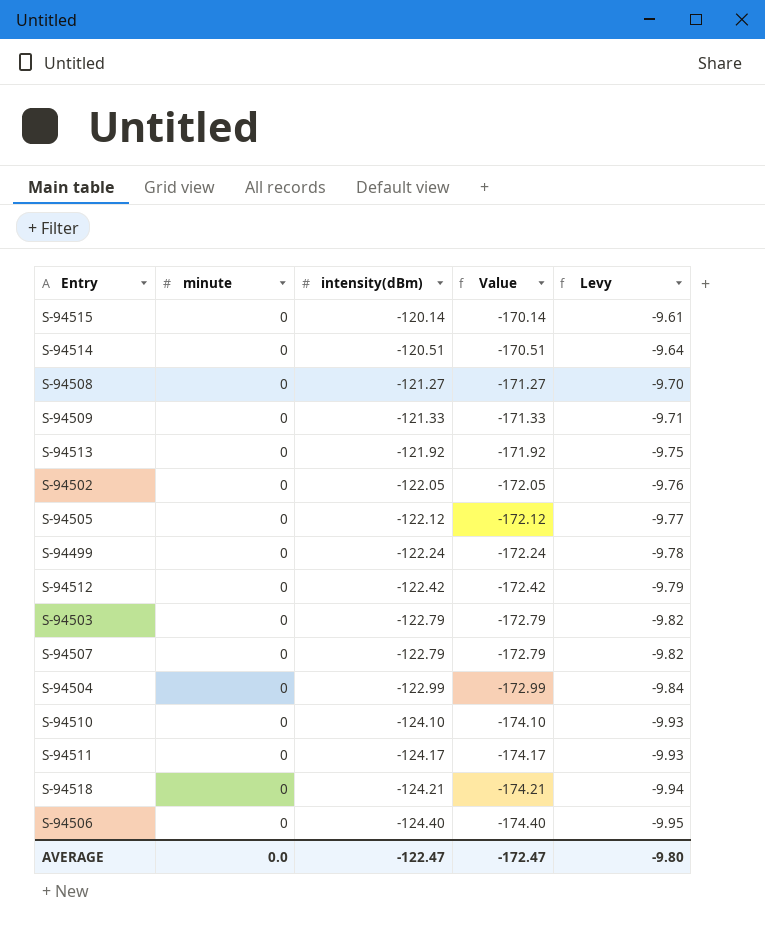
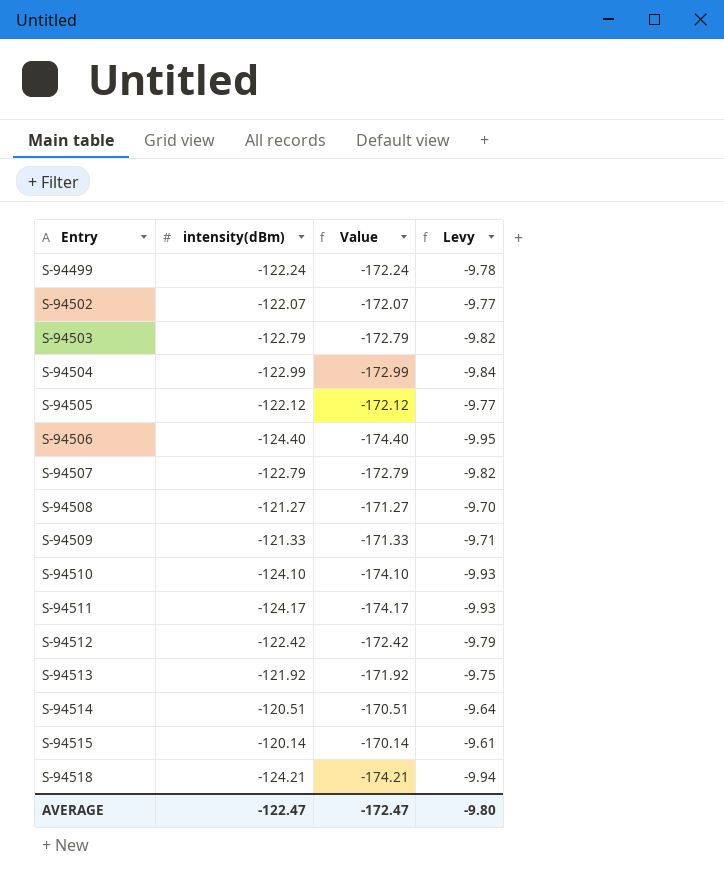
row order: intensity(dBm) descending -> Entry ascending
column minute | position: 2 -> none
S-94502 | intensity(dBm): -122.05 -> -122.07
S-94502 | Value: -172.05 -> -172.07
S-94502 | Levy: -9.76 -> -9.77

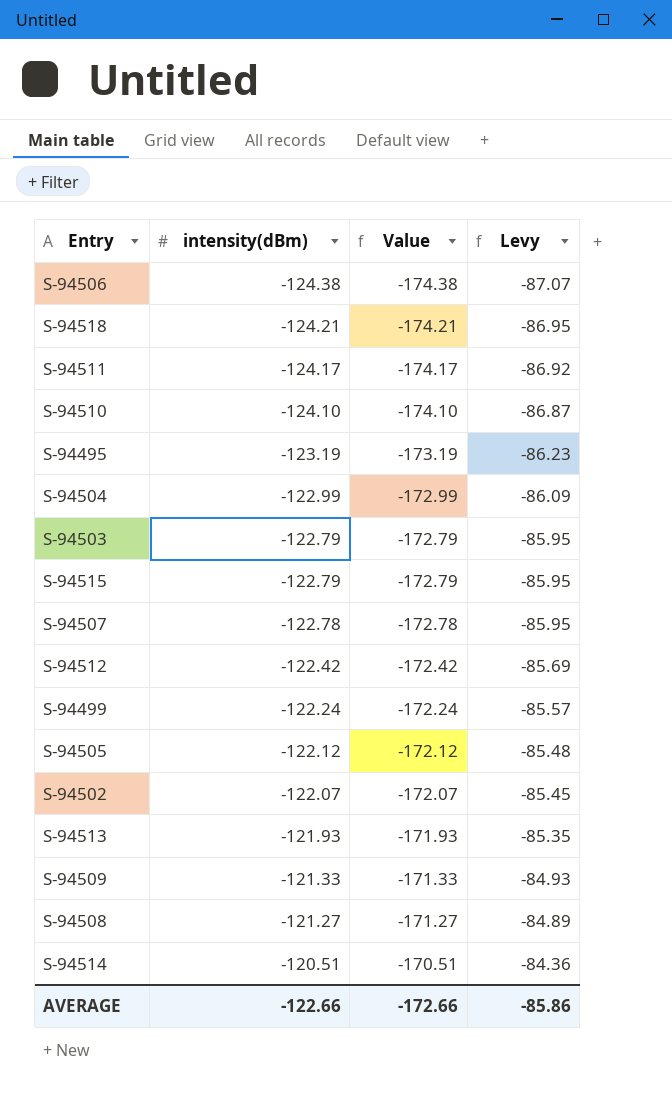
row order: Entry ascending -> intensity(dBm) ascending
column Levy | formula: [intensity(dBm)] * 0.08 -> [intensity(dBm)] * 0.7
S-94506 | intensity(dBm): -124.40 -> -124.38
S-94506 | Value: -174.40 -> -174.38
row S-94495: none -> -123.19 | -173.19 | -86.23
S-94515 | intensity(dBm): -120.14 -> -122.79
S-94515 | Value: -170.14 -> -172.79
S-94507 | intensity(dBm): -122.79 -> -122.78
S-94507 | Value: -172.79 -> -172.78
S-94513 | intensity(dBm): -121.92 -> -121.93
S-94513 | Value: -171.92 -> -171.93
AVERAGE | intensity(dBm): -122.47 -> -122.66
AVERAGE | Value: -172.47 -> -172.66
AVERAGE | Levy: -9.80 -> -85.86

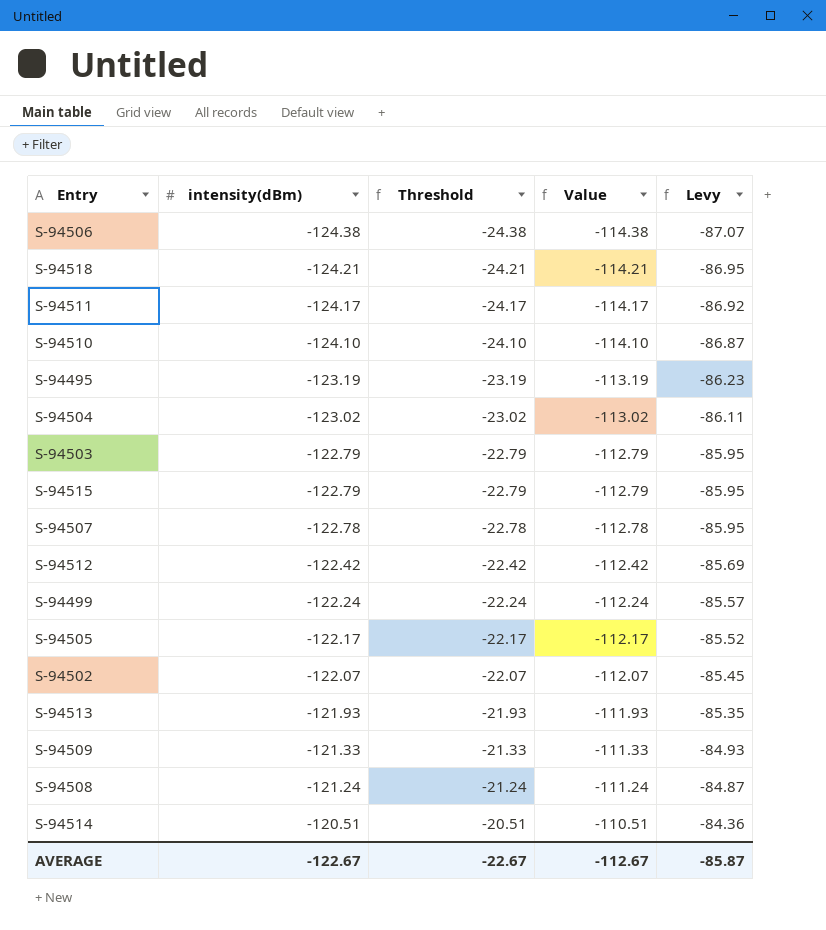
column Threshold | formula: none -> [intensity(dBm)] + 100
column Value | formula: [intensity(dBm)] - 50 -> [intensity(dBm)] + 10
S-94504 | intensity(dBm): -122.99 -> -123.02
S-94504 | Levy: -86.09 -> -86.11
S-94505 | intensity(dBm): -122.12 -> -122.17
S-94505 | Levy: -85.48 -> -85.52
S-94508 | intensity(dBm): -121.27 -> -121.24
S-94508 | Levy: -84.89 -> -84.87
AVERAGE | intensity(dBm): -122.66 -> -122.67
AVERAGE | Value: -172.66 -> -112.67
AVERAGE | Levy: -85.86 -> -85.87

